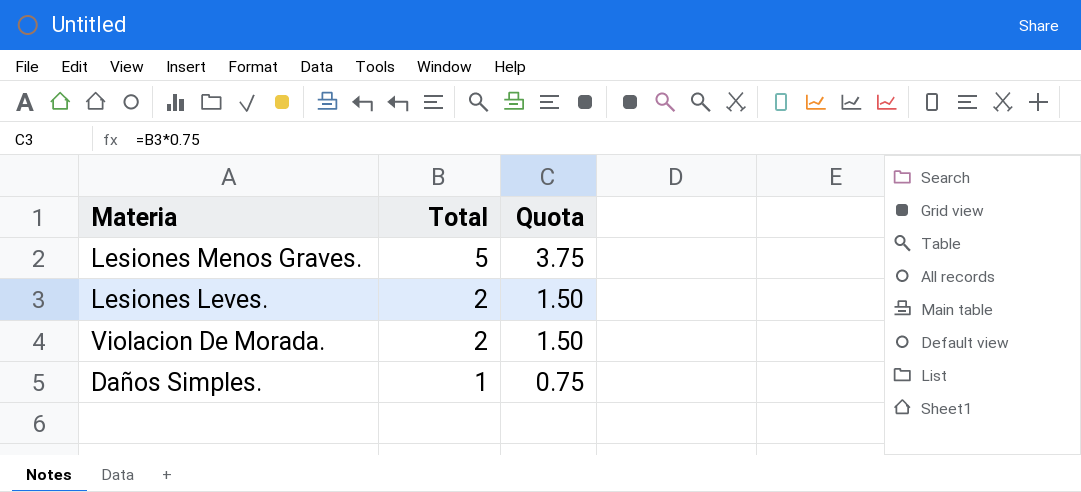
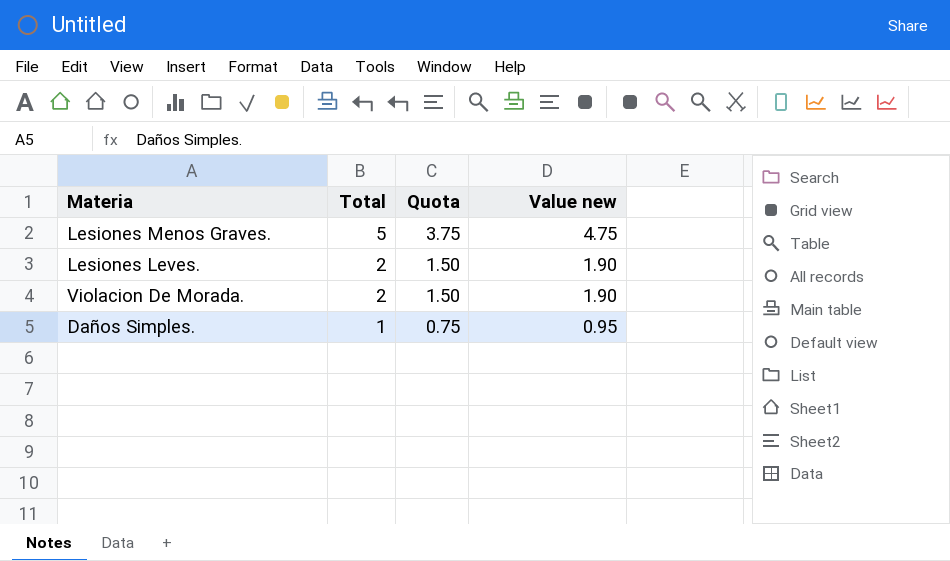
column Value new | formula: none -> [Total] * 0.95

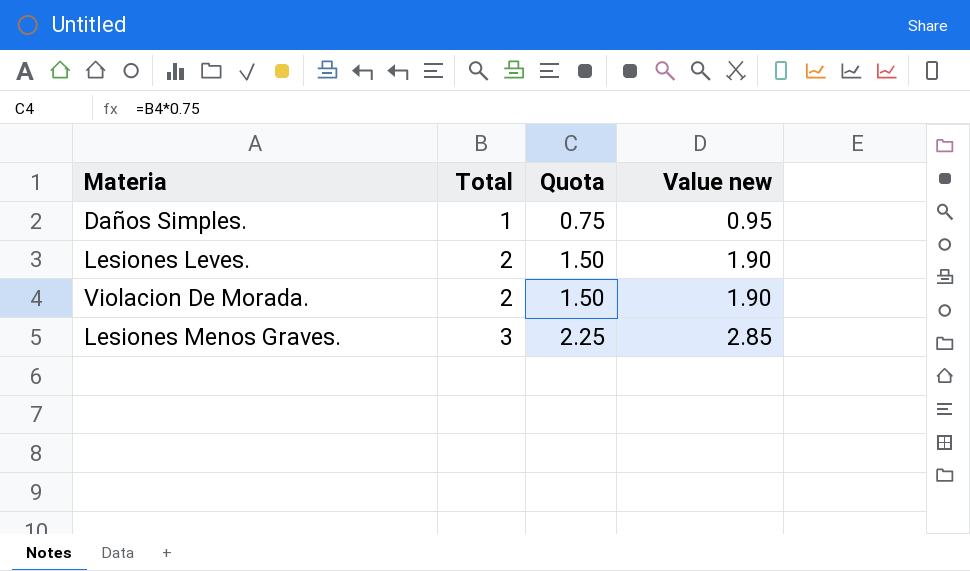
row order: Total descending -> Total ascending
Lesiones Menos Graves. | Total: 5 -> 3
Lesiones Menos Graves. | Quota: 3.75 -> 2.25
Lesiones Menos Graves. | Value new: 4.75 -> 2.85

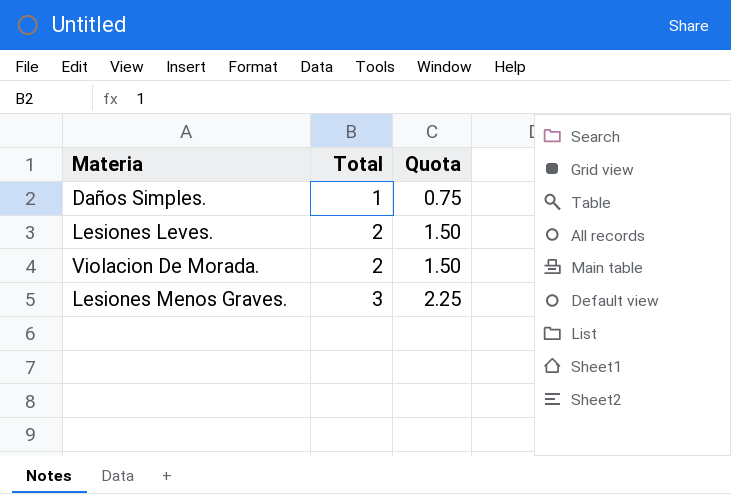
column Value new | formula: [Total] * 0.95 -> none

